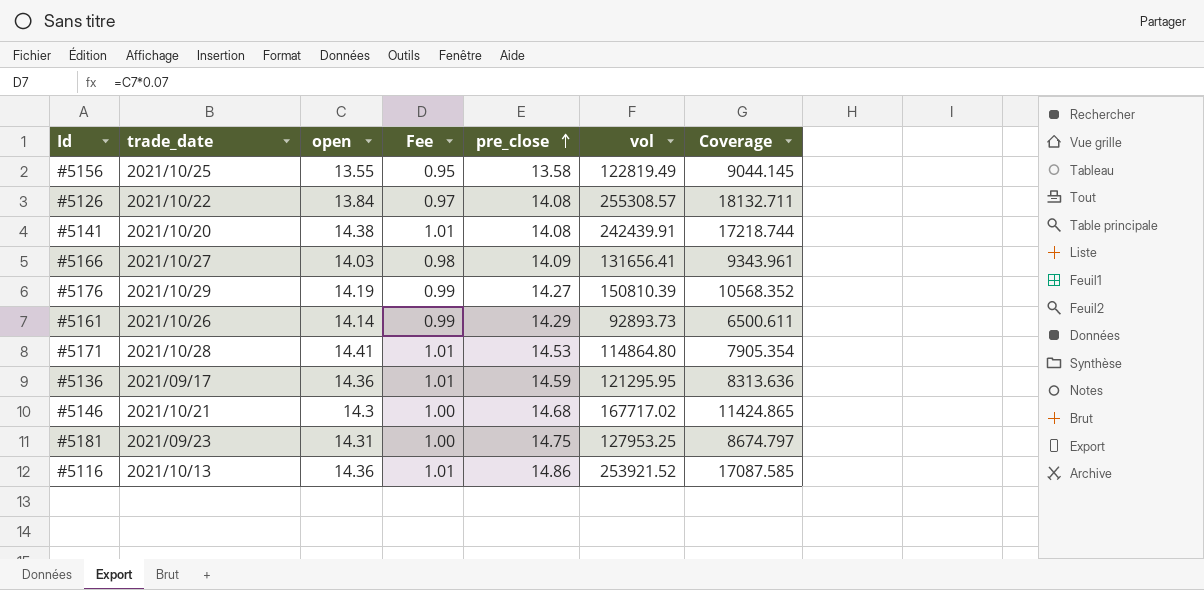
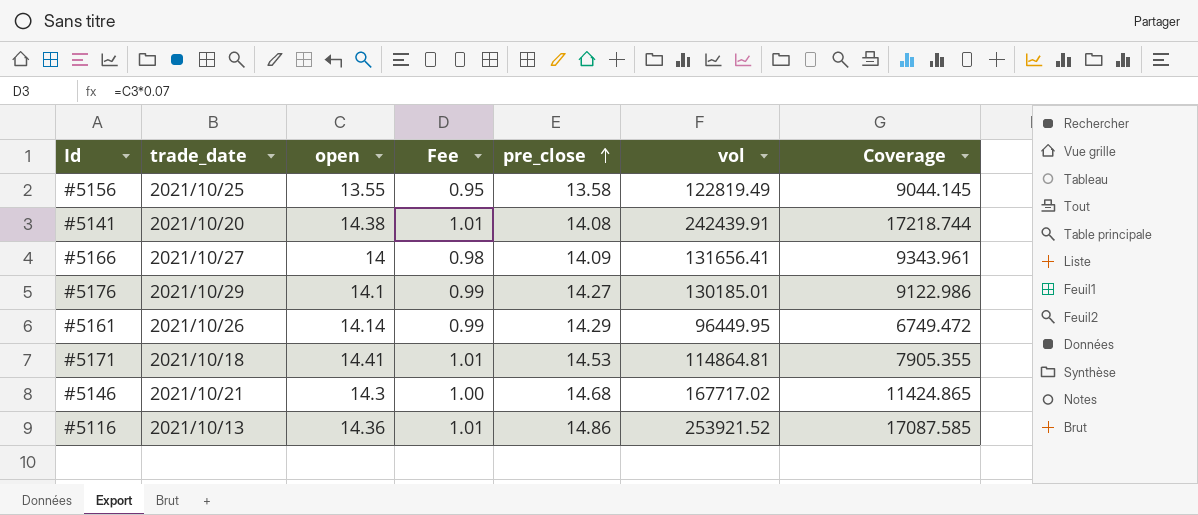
row #5126: 2021/10/22 | 13.84 | 0.97 | 14.08 | 255308.57 | 18132.711 -> none
row #5136: 2021/09/17 | 14.36 | 1.01 | 14.59 | 121295.95 | 8313.636 -> none
row #5181: 2021/09/23 | 14.31 | 1.00 | 14.75 | 127953.25 | 8674.797 -> none
#5166 | open: 14.03 -> 14
#5176 | open: 14.19 -> 14.1
#5176 | vol: 150810.39 -> 130185.01
#5176 | Coverage: 10568.352 -> 9122.986
#5161 | vol: 92893.73 -> 96449.95
#5161 | Coverage: 6500.611 -> 6749.472
#5171 | trade_date: 2021/10/28 -> 2021/10/18
#5171 | vol: 114864.80 -> 114864.81
#5171 | Coverage: 7905.354 -> 7905.355

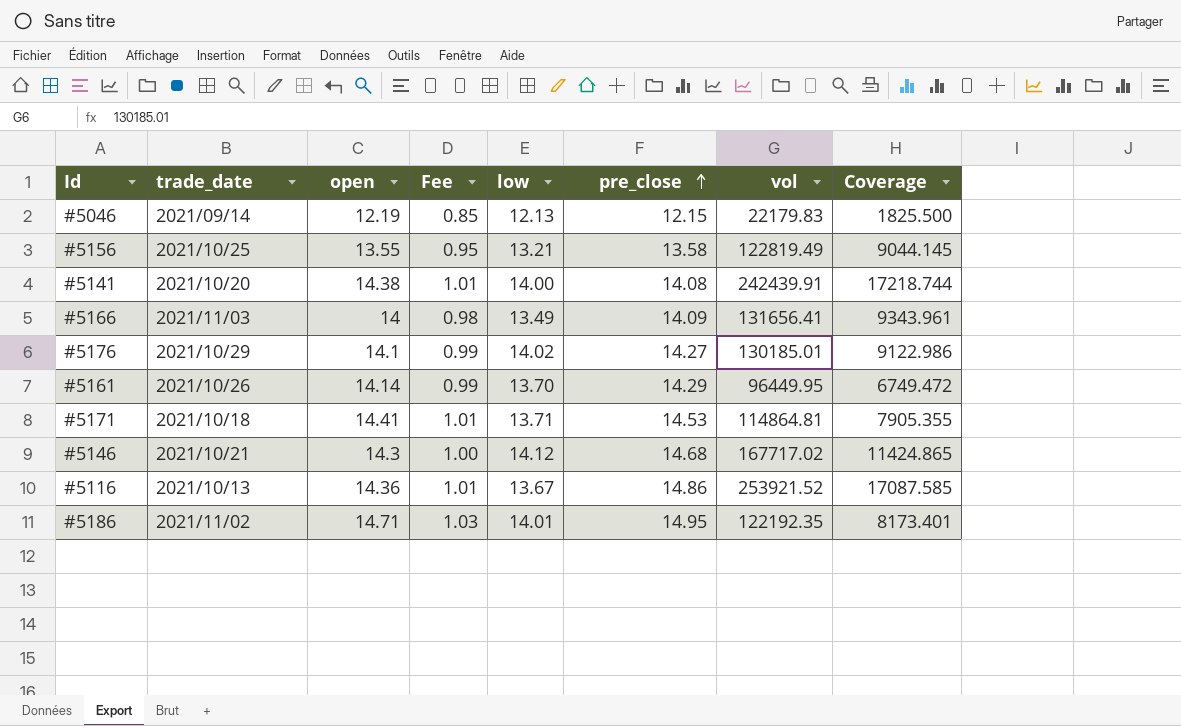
column low | position: none -> 5
row #5046: none -> 2021/09/14 | 12.19 | 0.85 | 12.13 | 12.15 | 22179.83 | 1825.500
#5166 | trade_date: 2021/10/27 -> 2021/11/03
row #5186: none -> 2021/11/02 | 14.71 | 1.03 | 14.01 | 14.95 | 122192.35 | 8173.401

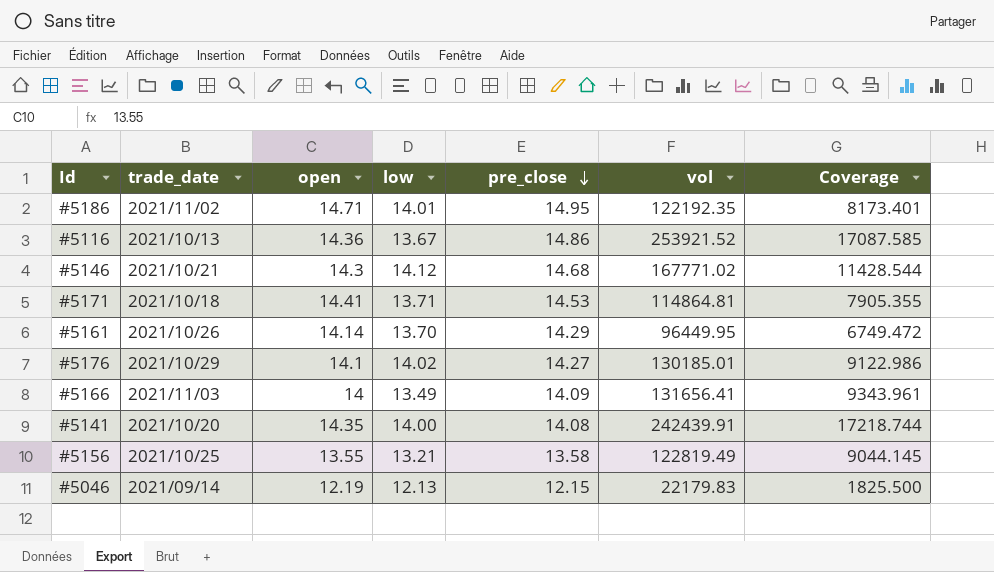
row order: pre_close ascending -> pre_close descending
column Fee | formula: [open] * 0.07 -> none
#5146 | vol: 167717.02 -> 167771.02
#5146 | Coverage: 11424.865 -> 11428.544
#5141 | open: 14.38 -> 14.35

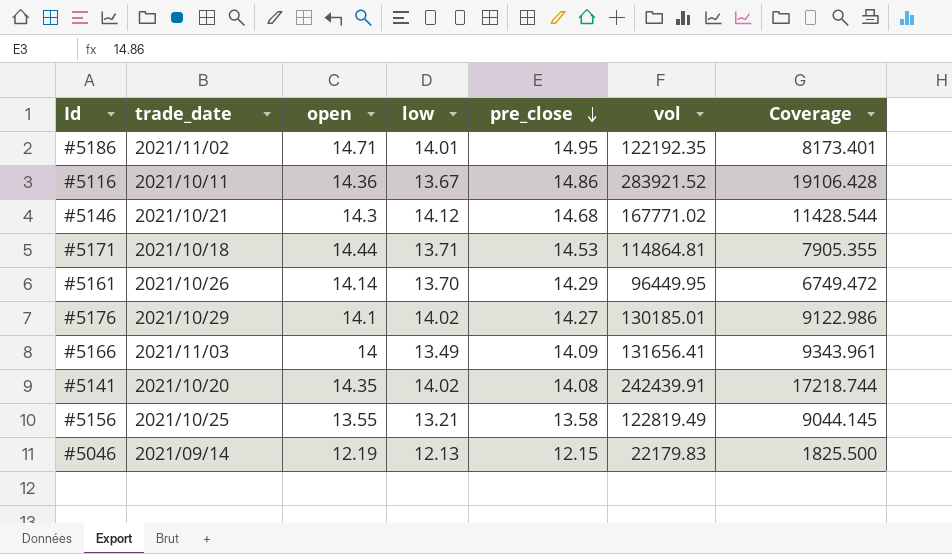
#5116 | trade_date: 2021/10/13 -> 2021/10/11
#5116 | vol: 253921.52 -> 283921.52
#5116 | Coverage: 17087.585 -> 19106.428
#5171 | open: 14.41 -> 14.44
#5141 | low: 14.00 -> 14.02

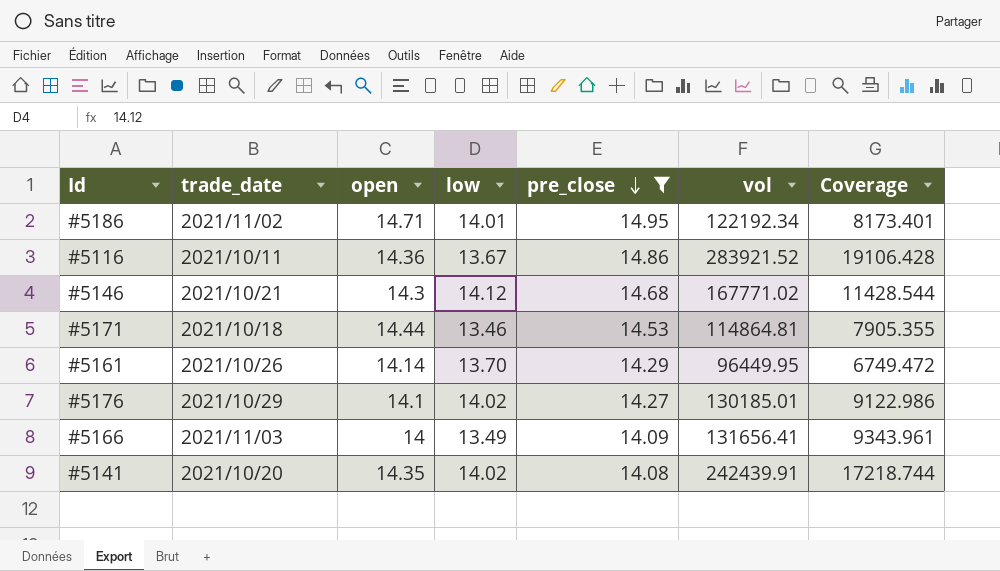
filter: none -> pre_close >= 14.08
#5186 | vol: 122192.35 -> 122192.34
#5171 | low: 13.71 -> 13.46

